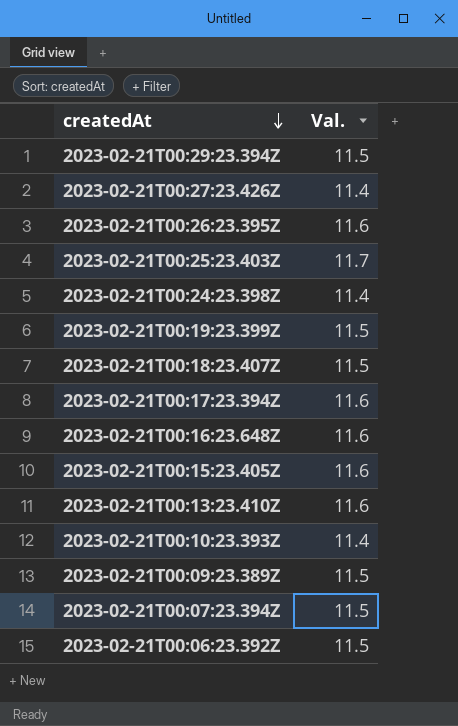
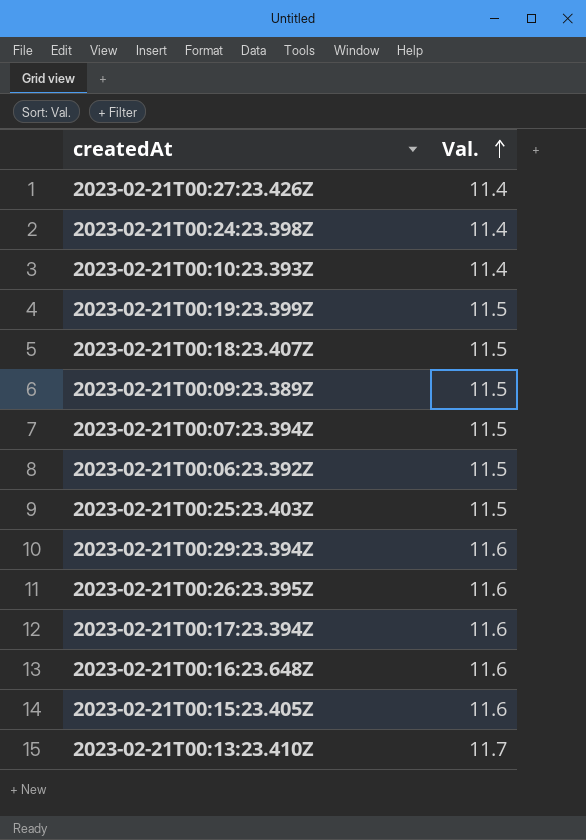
row order: createdAt descending -> Val. ascending
2023-02-21T00:25:23.403Z | Val.: 11.7 -> 11.5
2023-02-21T00:29:23.394Z | Val.: 11.5 -> 11.6
2023-02-21T00:13:23.410Z | Val.: 11.6 -> 11.7

